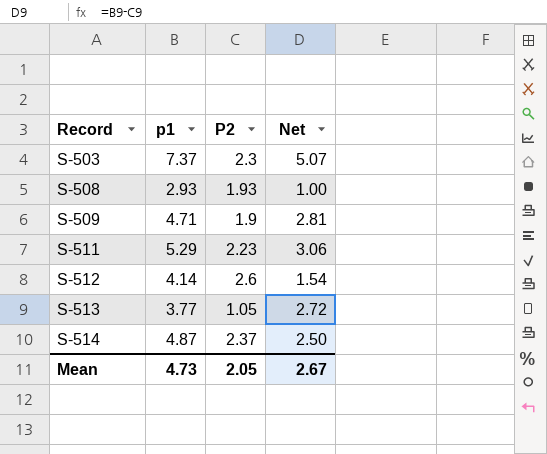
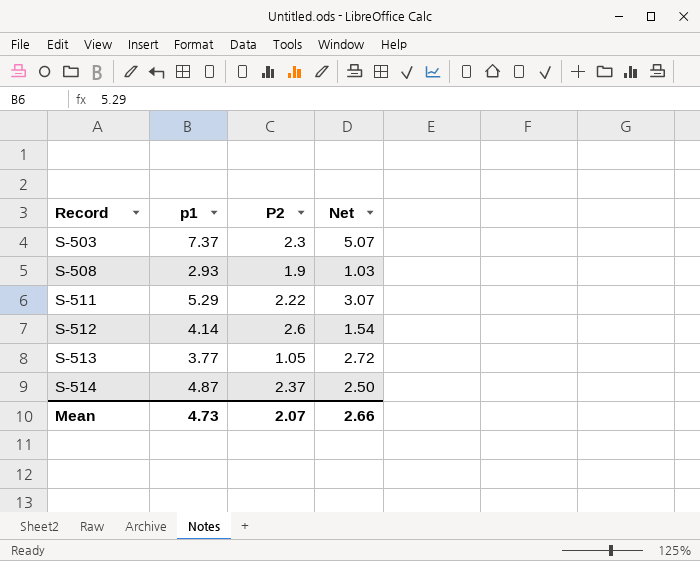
row S-509: 4.71 | 1.9 | 2.81 -> none
S-508 | P2: 1.93 -> 1.9
S-508 | Net: 1.00 -> 1.03
S-511 | P2: 2.23 -> 2.22
S-511 | Net: 3.06 -> 3.07
Mean | P2: 2.05 -> 2.07
Mean | Net: 2.67 -> 2.66

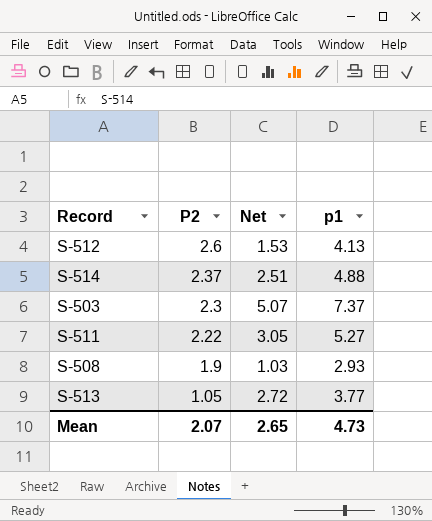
row order: Record ascending -> P2 descending
column p1 | position: 2 -> 4
S-512 | Net: 1.54 -> 1.53
S-512 | p1: 4.14 -> 4.13
S-514 | Net: 2.50 -> 2.51
S-514 | p1: 4.87 -> 4.88
S-511 | Net: 3.07 -> 3.05
S-511 | p1: 5.29 -> 5.27
Mean | Net: 2.66 -> 2.65

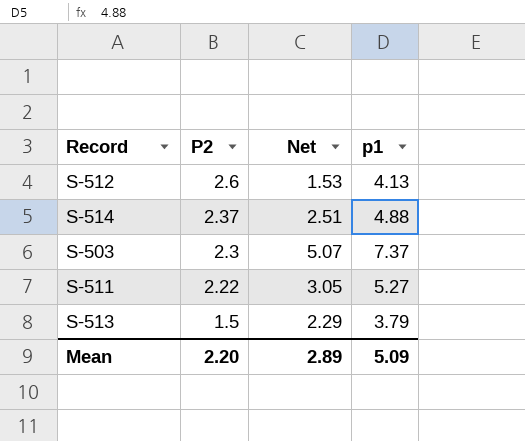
row S-508: 1.9 | 1.03 | 2.93 -> none
S-513 | P2: 1.05 -> 1.5
S-513 | Net: 2.72 -> 2.29
S-513 | p1: 3.77 -> 3.79
Mean | P2: 2.07 -> 2.20
Mean | Net: 2.65 -> 2.89
Mean | p1: 4.73 -> 5.09

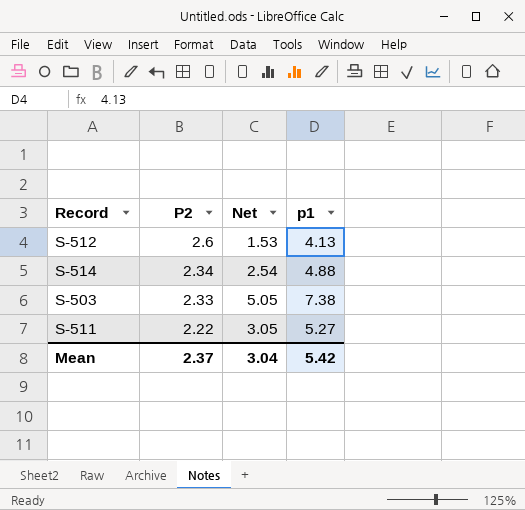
row S-513: 1.5 | 2.29 | 3.79 -> none
S-514 | P2: 2.37 -> 2.34
S-514 | Net: 2.51 -> 2.54
S-503 | P2: 2.3 -> 2.33
S-503 | Net: 5.07 -> 5.05
S-503 | p1: 7.37 -> 7.38
Mean | P2: 2.20 -> 2.37
Mean | Net: 2.89 -> 3.04
Mean | p1: 5.09 -> 5.42

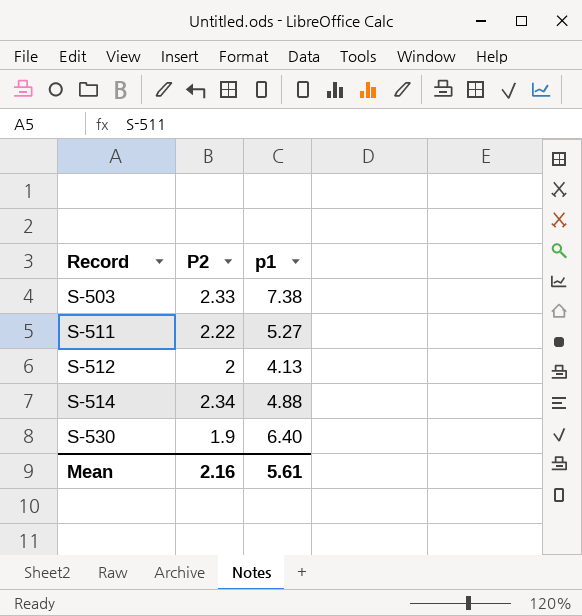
row order: P2 descending -> Record ascending
column Net | formula: [p1] - [P2] -> none
S-512 | P2: 2.6 -> 2
row S-530: none -> 1.9 | 6.40
Mean | P2: 2.37 -> 2.16
Mean | p1: 5.42 -> 5.61

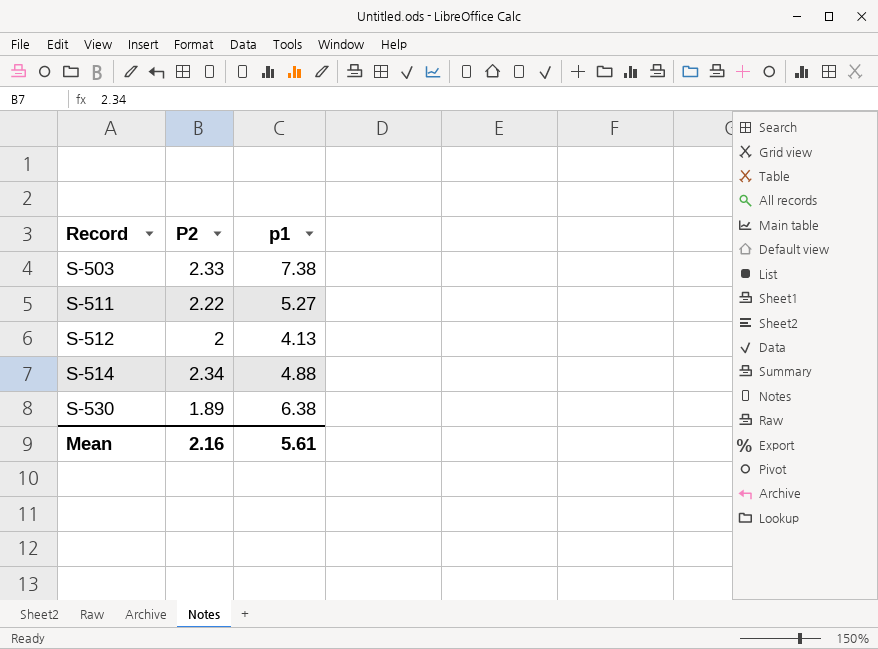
S-530 | P2: 1.9 -> 1.89
S-530 | p1: 6.40 -> 6.38

